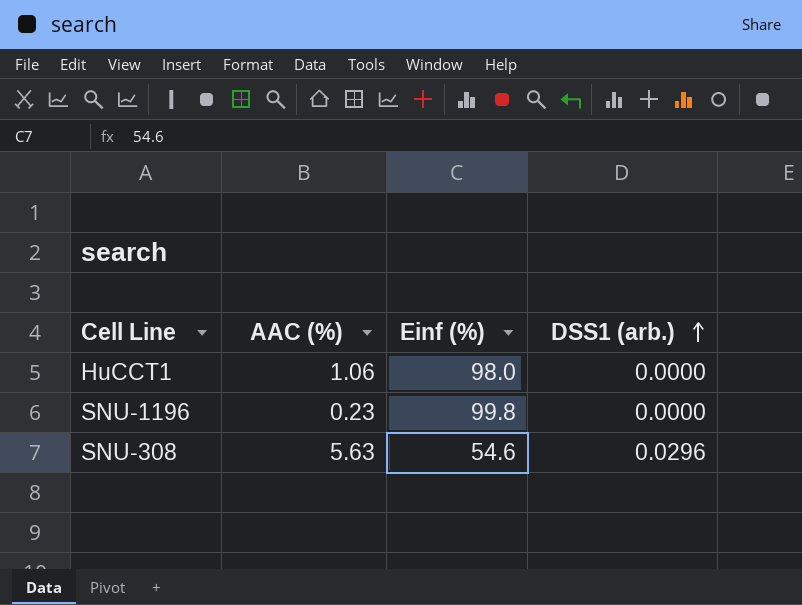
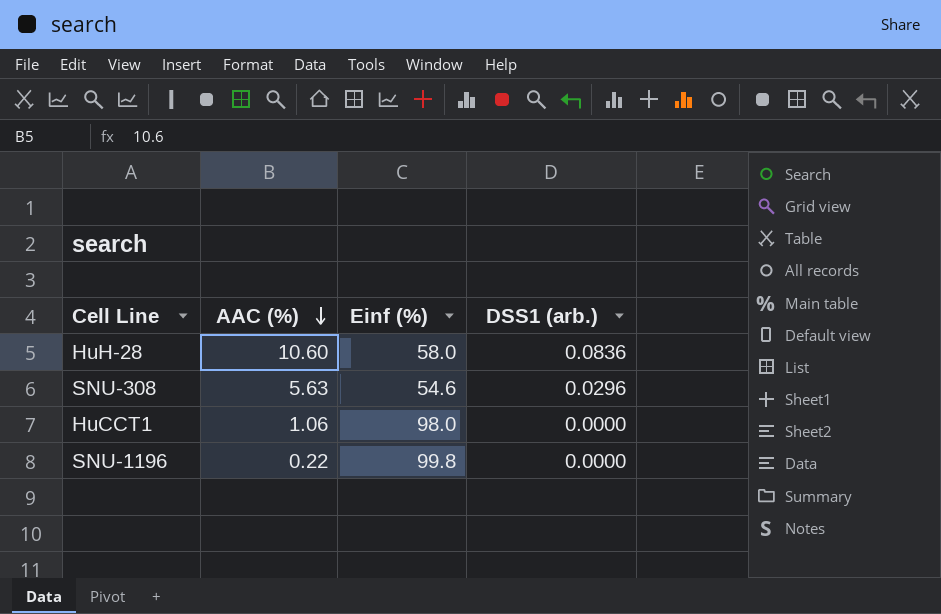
row order: DSS1 (arb.) ascending -> AAC (%) descending
row HuH-28: none -> 10.60 | 58.0 | 0.0836
SNU-1196 | AAC (%): 0.23 -> 0.22

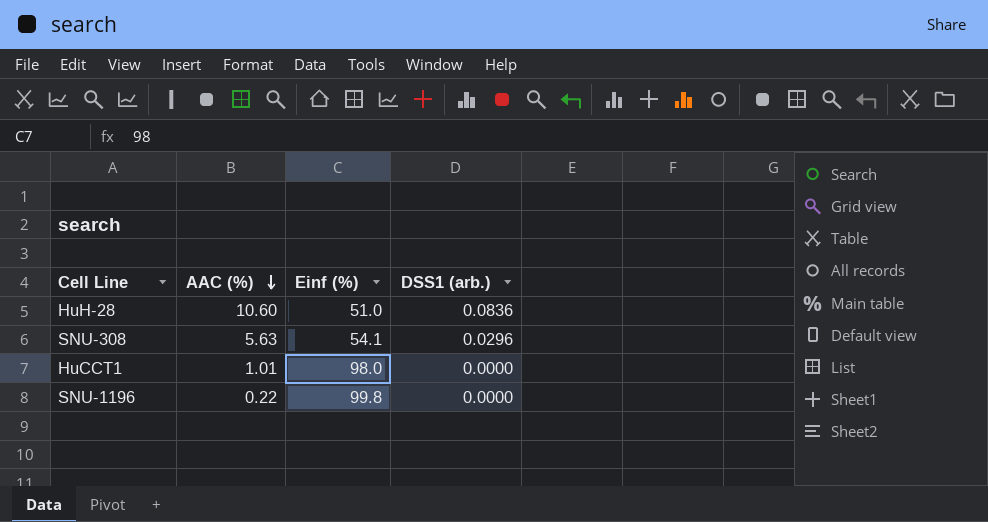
HuH-28 | Einf (%): 58.0 -> 51.0
SNU-308 | Einf (%): 54.6 -> 54.1
HuCCT1 | AAC (%): 1.06 -> 1.01

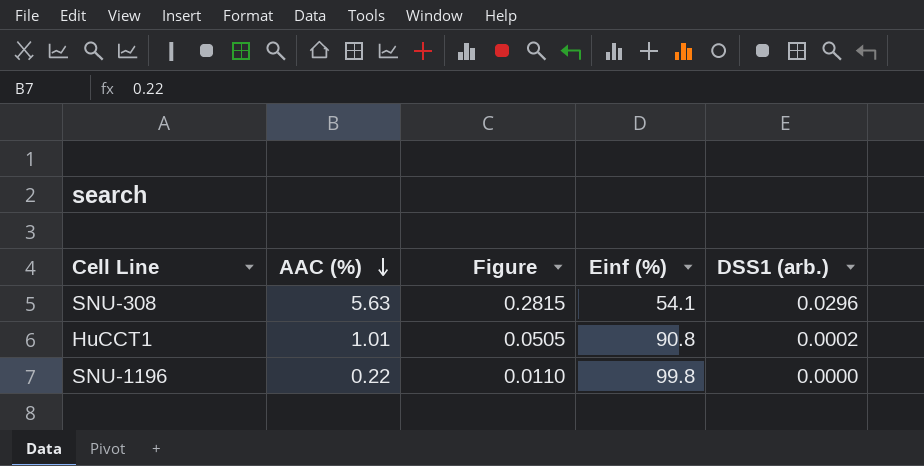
column Figure | formula: none -> [AAC (%)] * 0.05
row HuH-28: 10.60 | 51.0 | 0.0836 -> none
HuCCT1 | Einf (%): 98.0 -> 90.8
HuCCT1 | DSS1 (arb.): 0.0000 -> 0.0002

